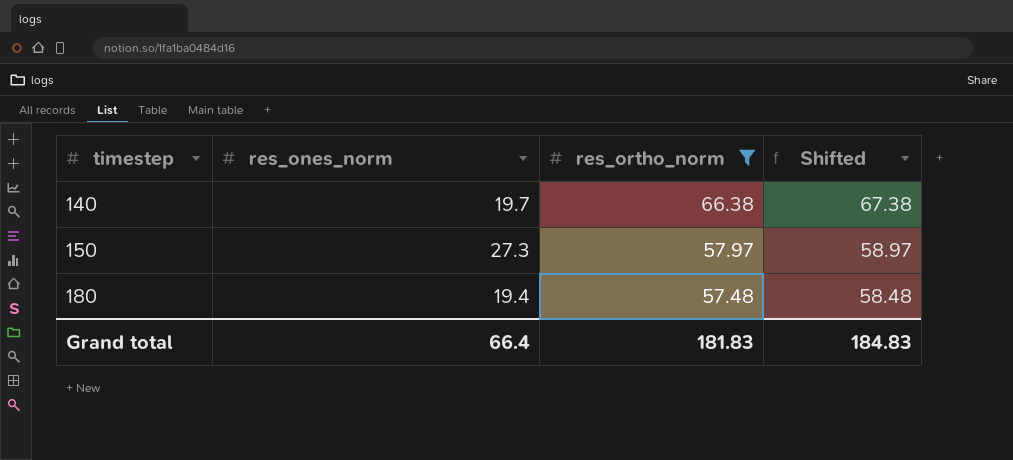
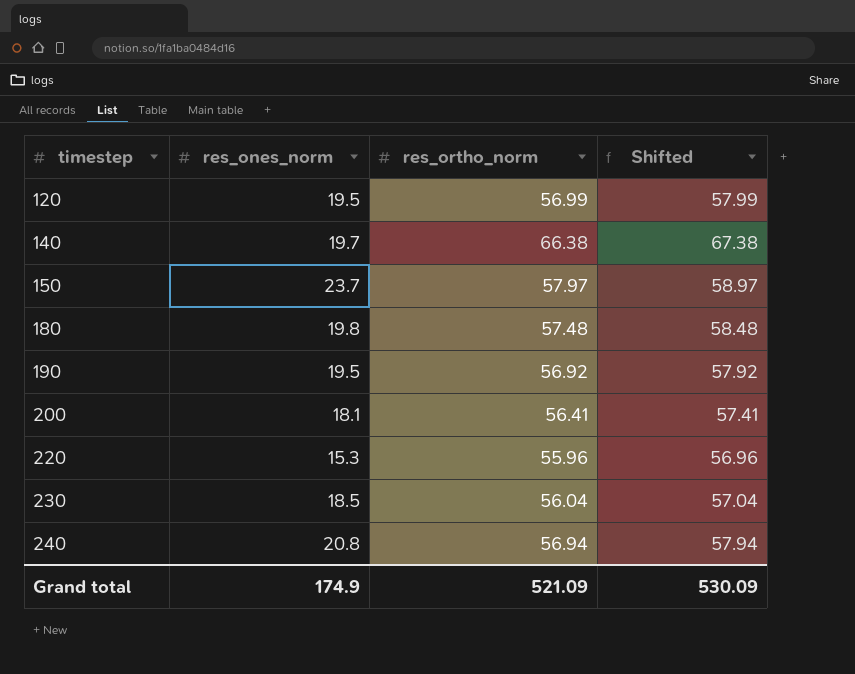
filter: res_ortho_norm >= 57.48 -> none
150 | res_ones_norm: 27.3 -> 23.7
180 | res_ones_norm: 19.4 -> 19.8
Grand total | res_ones_norm: 66.4 -> 174.9
Grand total | res_ortho_norm: 181.83 -> 521.09
Grand total | Shifted: 184.83 -> 530.09

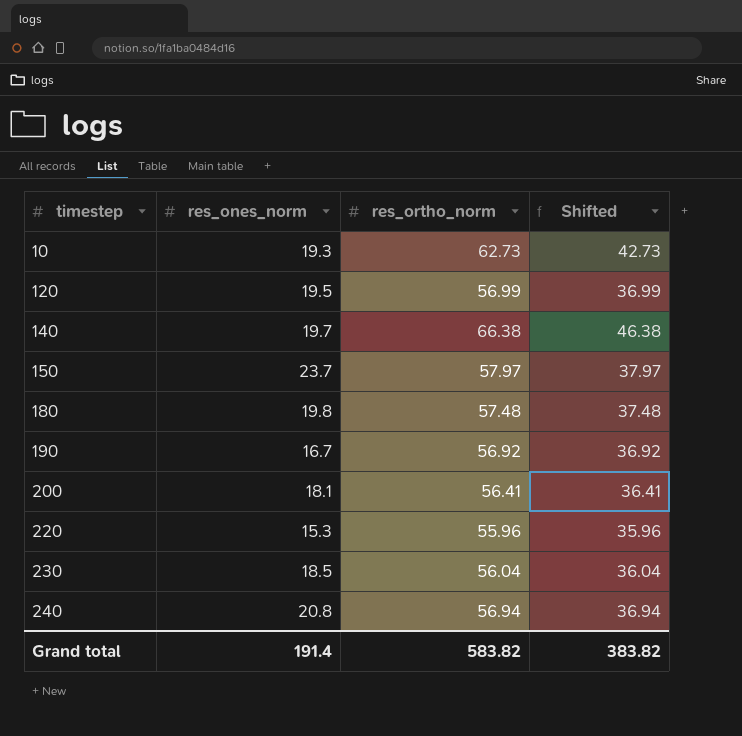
column Shifted | formula: [res_ortho_norm] + 1 -> [res_ortho_norm] - 20
row 10: none -> 19.3 | 62.73 | 42.73
190 | res_ones_norm: 19.5 -> 16.7
Grand total | res_ones_norm: 174.9 -> 191.4
Grand total | res_ortho_norm: 521.09 -> 583.82
Grand total | Shifted: 530.09 -> 383.82

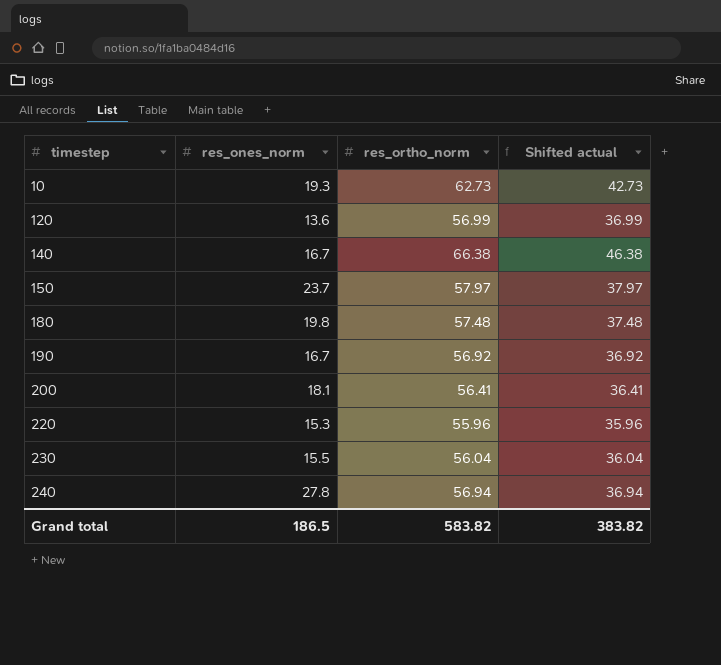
column name: Shifted -> Shifted actual
120 | res_ones_norm: 19.5 -> 13.6
140 | res_ones_norm: 19.7 -> 16.7
230 | res_ones_norm: 18.5 -> 15.5
240 | res_ones_norm: 20.8 -> 27.8
Grand total | res_ones_norm: 191.4 -> 186.5

